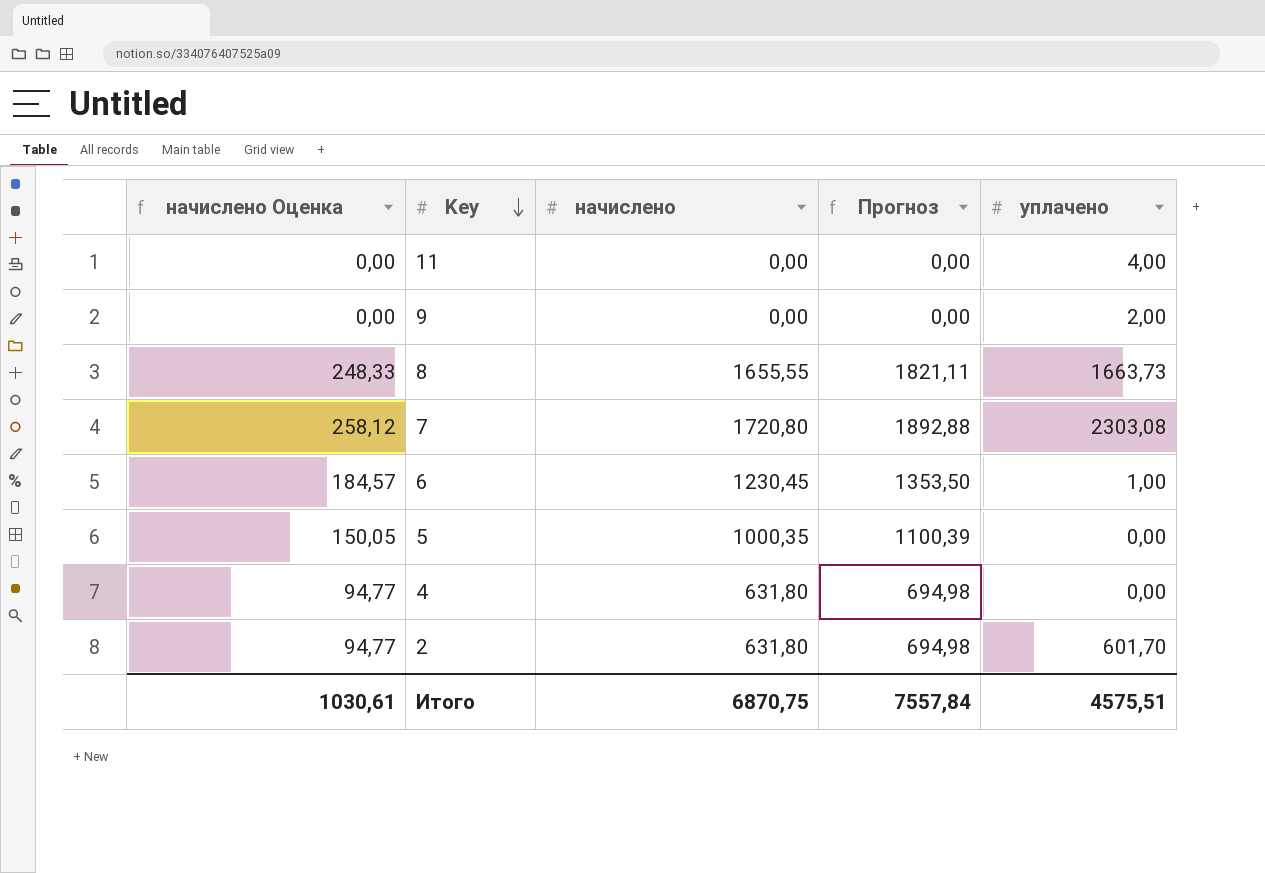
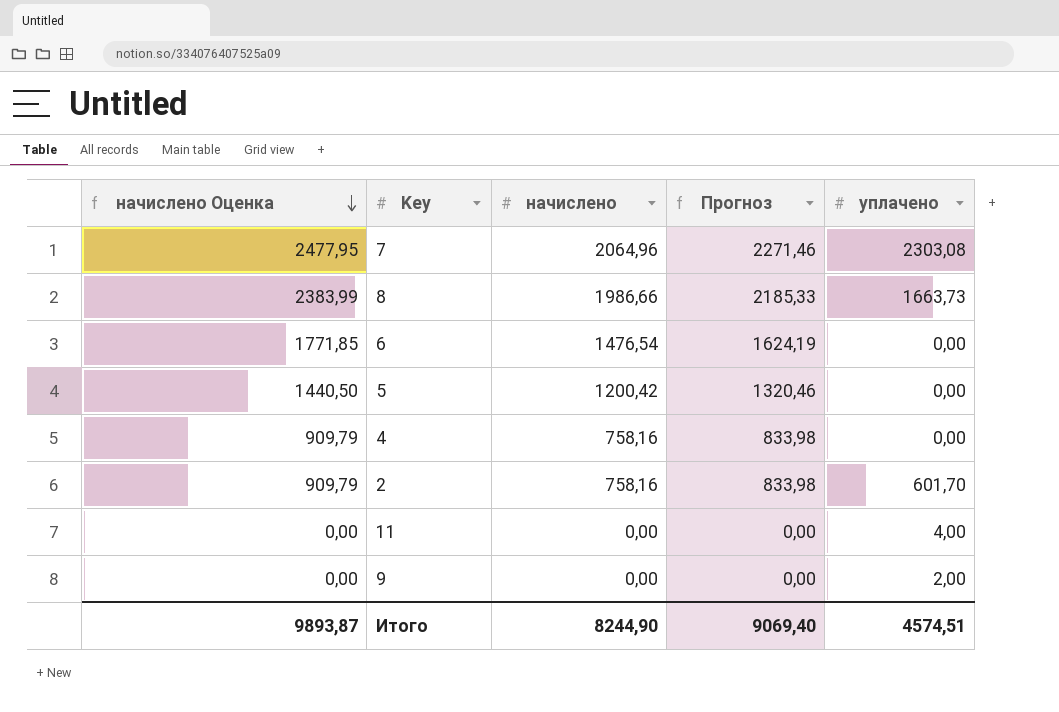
row order: Key descending -> начислено Оценка descending
column начислено Оценка | formula: [начислено] * 0,15 -> [начислено] * 1,2
7 | начислено: 1720,80 -> 2064,96
7 | Прогноз: 1892,88 -> 2271,46
8 | начислено: 1655,55 -> 1986,66
8 | Прогноз: 1821,11 -> 2185,33
6 | начислено: 1230,45 -> 1476,54
6 | Прогноз: 1353,50 -> 1624,19
6 | уплачено: 1,00 -> 0,00
5 | начислено: 1000,35 -> 1200,42
5 | Прогноз: 1100,39 -> 1320,46
4 | начислено: 631,80 -> 758,16
4 | Прогноз: 694,98 -> 833,98
2 | начислено: 631,80 -> 758,16
2 | Прогноз: 694,98 -> 833,98
Итого | начислено Оценка: 1030,61 -> 9893,87
Итого | начислено: 6870,75 -> 8244,90
Итого | Прогноз: 7557,84 -> 9069,40
Итого | уплачено: 4575,51 -> 4574,51

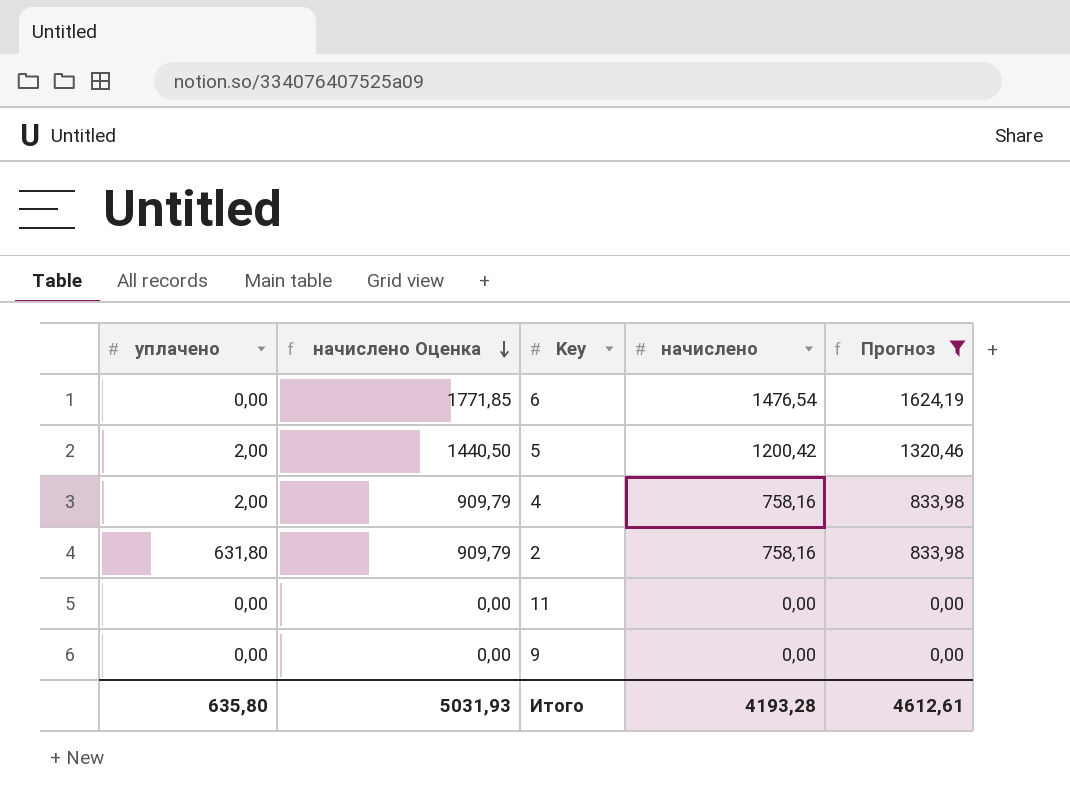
filter: none -> Прогноз <= 1624,19
column уплачено | position: 5 -> 1
5 | уплачено: 0,00 -> 2,00
4 | уплачено: 0,00 -> 2,00
2 | уплачено: 601,70 -> 631,80
11 | уплачено: 4,00 -> 0,00
9 | уплачено: 2,00 -> 0,00
Итого | уплачено: 4574,51 -> 635,80
Итого | начислено Оценка: 9893,87 -> 5031,93
Итого | начислено: 8244,90 -> 4193,28
Итого | Прогноз: 9069,40 -> 4612,61

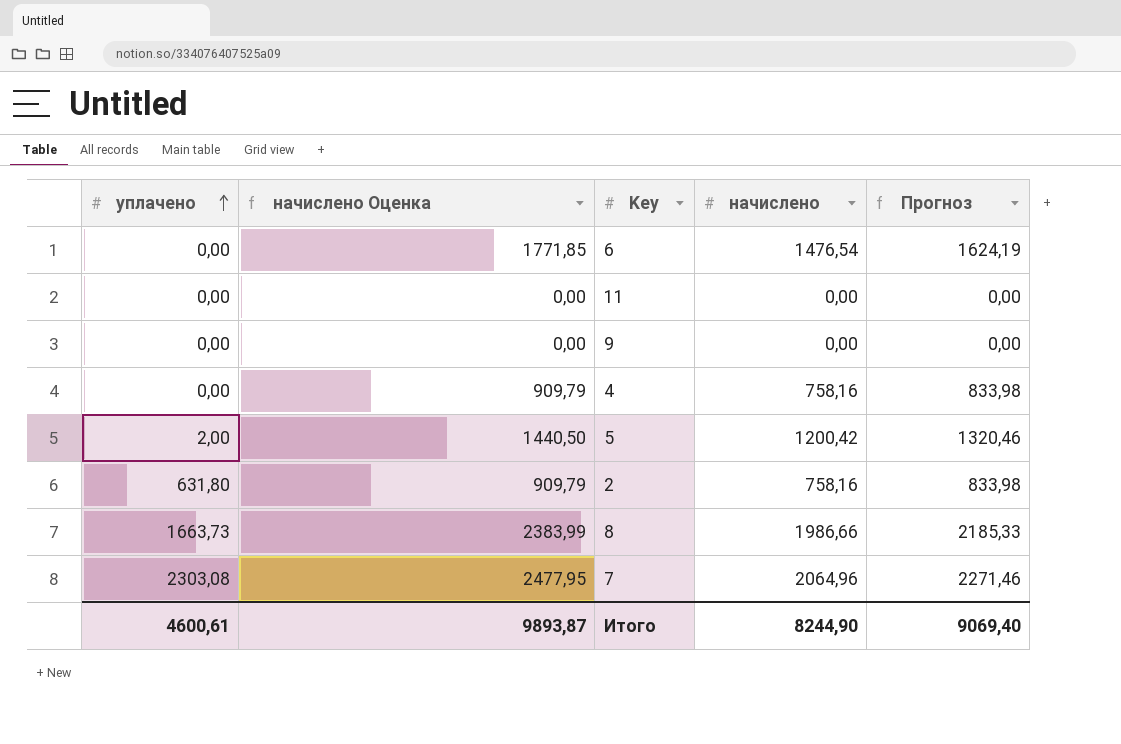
filter: Прогноз <= 1624,19 -> none
row order: начислено Оценка descending -> уплачено ascending
4 | уплачено: 2,00 -> 0,00
Итого | уплачено: 635,80 -> 4600,61
Итого | начислено Оценка: 5031,93 -> 9893,87
Итого | начислено: 4193,28 -> 8244,90
Итого | Прогноз: 4612,61 -> 9069,40

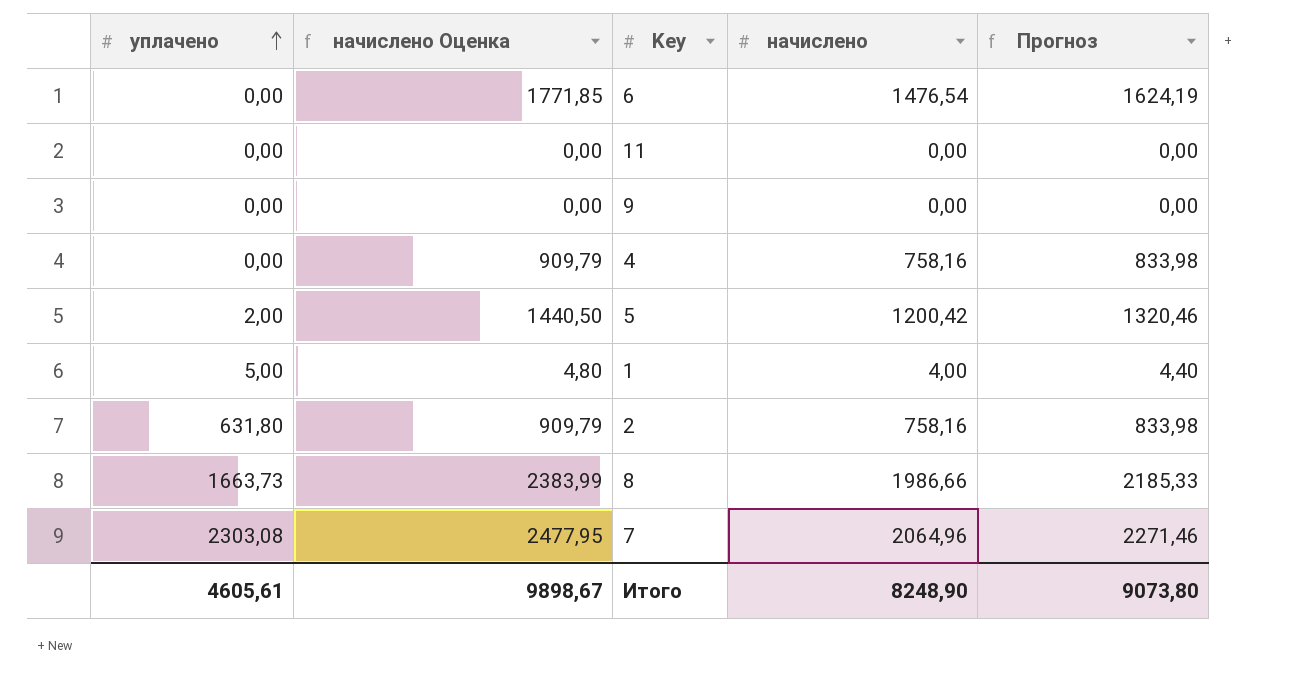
row 1: none -> 5,00 | 4,80 | 4,00 | 4,40
Итого | уплачено: 4600,61 -> 4605,61
Итого | начислено Оценка: 9893,87 -> 9898,67
Итого | начислено: 8244,90 -> 8248,90
Итого | Прогноз: 9069,40 -> 9073,80

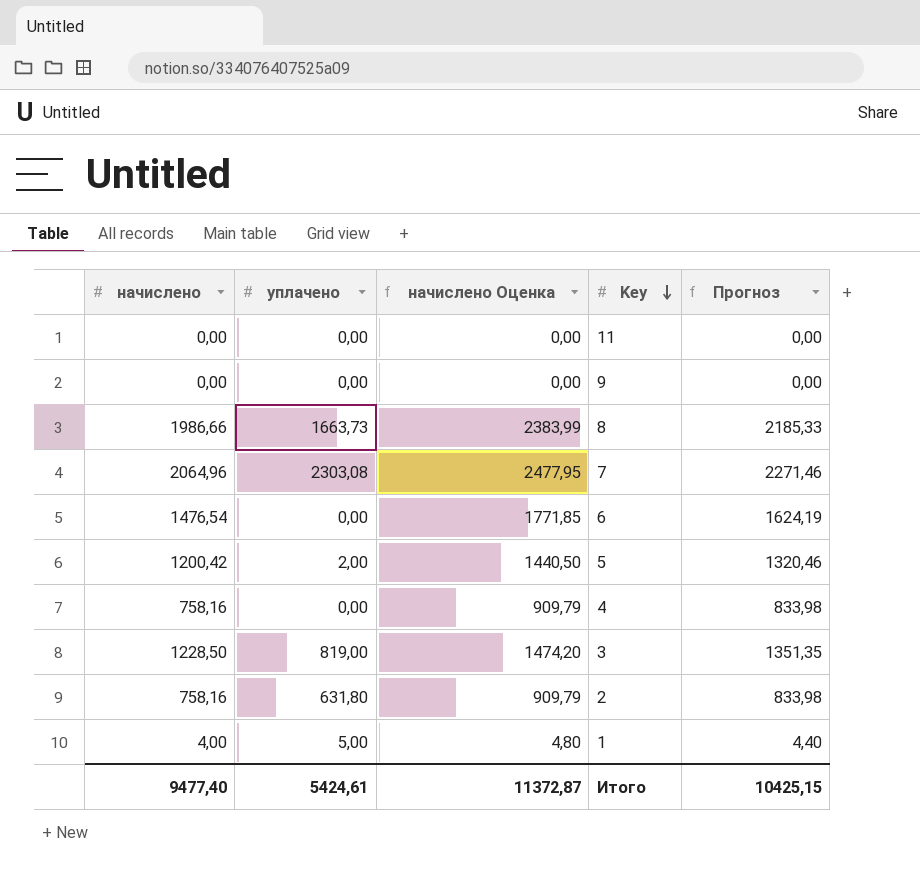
row order: уплачено ascending -> Key descending
column начислено | position: 4 -> 1
row 3: none -> 1228,50 | 819,00 | 1474,20 | 1351,35
Итого | начислено: 8248,90 -> 9477,40
Итого | уплачено: 4605,61 -> 5424,61
Итого | начислено Оценка: 9898,67 -> 11372,87
Итого | Прогноз: 9073,80 -> 10425,15

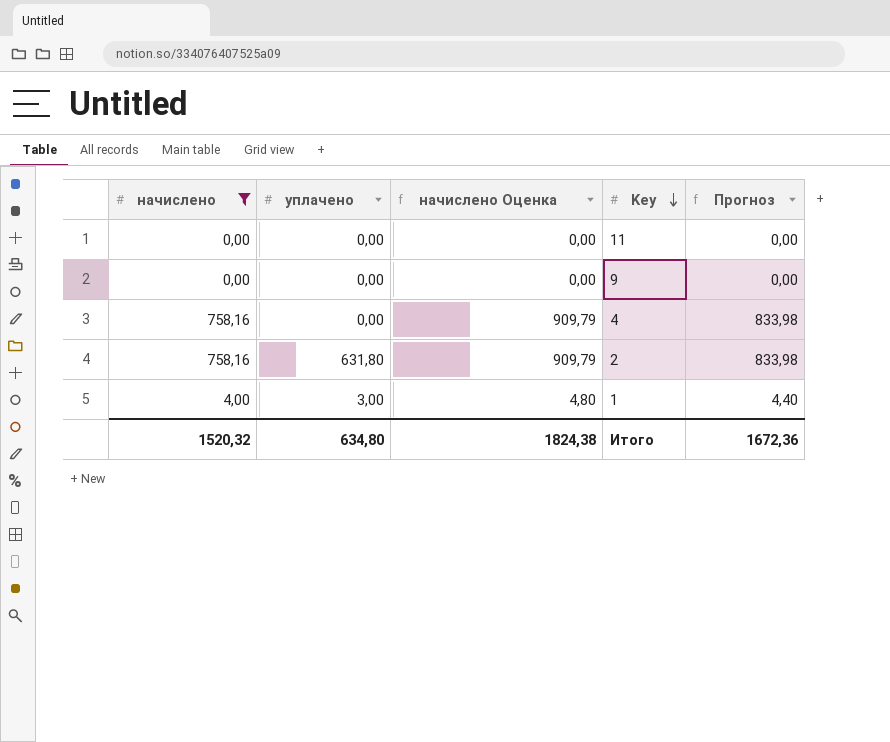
filter: none -> начислено <= 758,16
1 | уплачено: 5,00 -> 3,00
Итого | начислено: 9477,40 -> 1520,32
Итого | уплачено: 5424,61 -> 634,80
Итого | начислено Оценка: 11372,87 -> 1824,38
Итого | Прогноз: 10425,15 -> 1672,36

